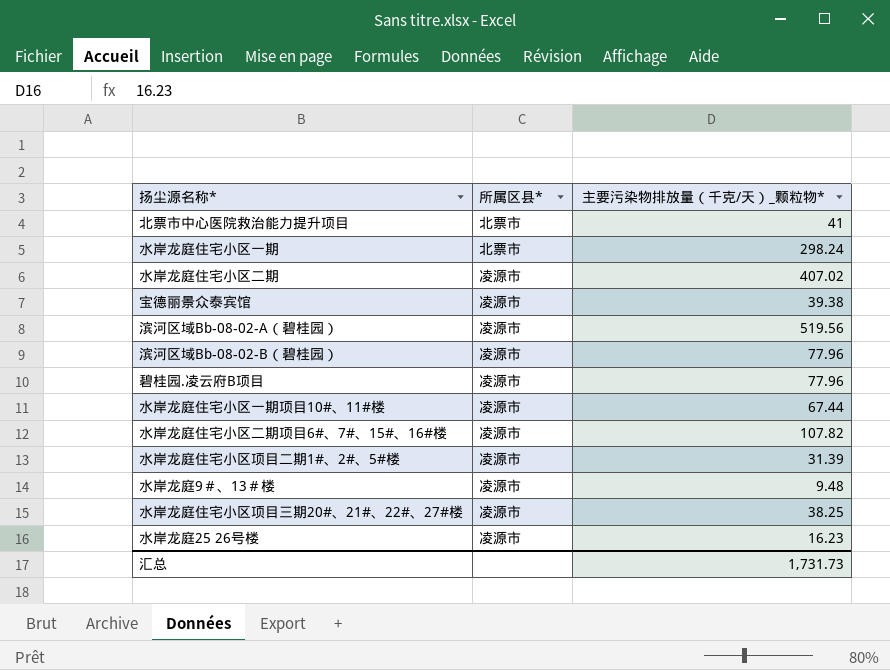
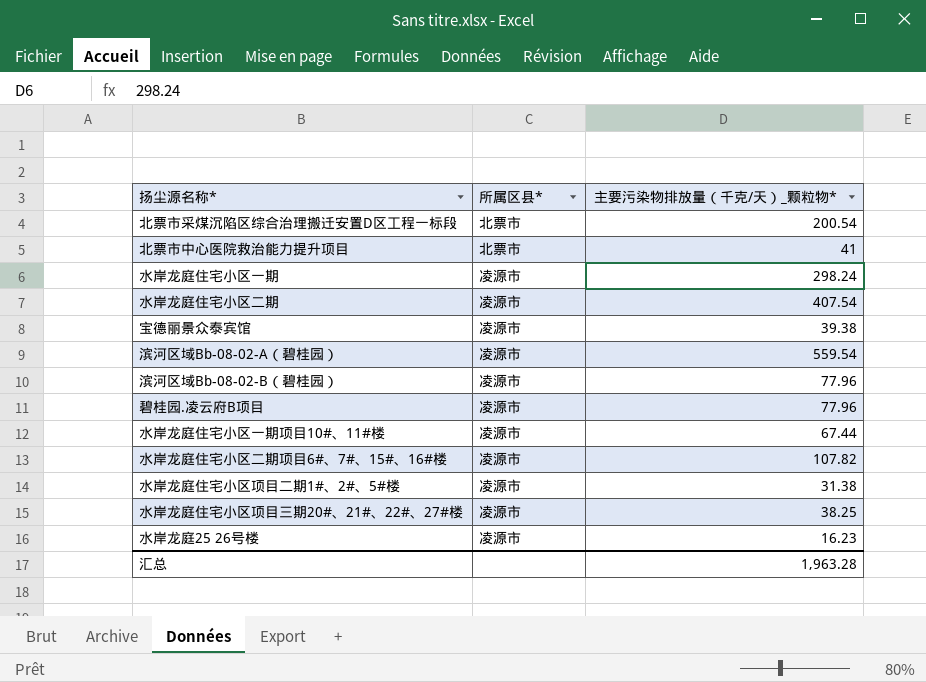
row 水岸龙庭9＃、13＃楼: 凌源市 | 9.48 -> none
row 北票市采煤沉陷区综合治理搬迁安置D区工程一标段: none -> 北票市 | 200.54
水岸龙庭住宅小区一期 | 所属区县*: 北票市 -> 凌源市
水岸龙庭住宅小区二期 | 主要污染物排放量（千克/天）_颗粒物*: 407.02 -> 407.54
滨河区域Bb-08-02-A（碧桂园） | 主要污染物排放量（千克/天）_颗粒物*: 519.56 -> 559.54
水岸龙庭住宅小区项目二期1#、2#、5#楼 | 主要污染物排放量（千克/天）_颗粒物*: 31.39 -> 31.38
汇总 | 主要污染物排放量（千克/天）_颗粒物*: 1,731.73 -> 1,963.28

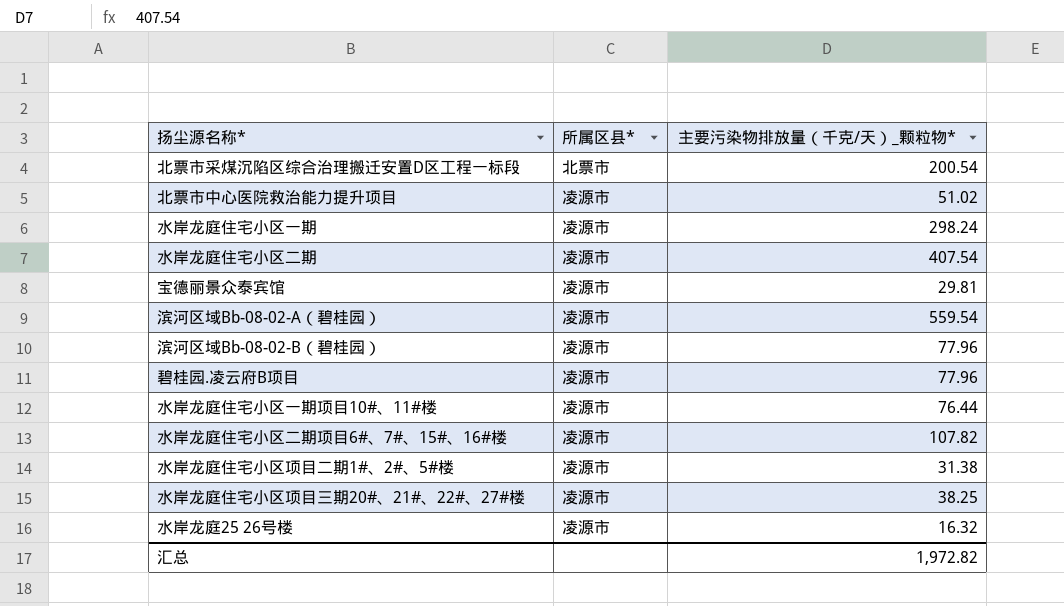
北票市中心医院救治能力提升项目 | 所属区县*: 北票市 -> 凌源市
北票市中心医院救治能力提升项目 | 主要污染物排放量（千克/天）_颗粒物*: 41 -> 51.02
宝德丽景众泰宾馆 | 主要污染物排放量（千克/天）_颗粒物*: 39.38 -> 29.81
水岸龙庭住宅小区一期项目10#、11#楼 | 主要污染物排放量（千克/天）_颗粒物*: 67.44 -> 76.44
水岸龙庭25 26号楼 | 主要污染物排放量（千克/天）_颗粒物*: 16.23 -> 16.32
汇总 | 主要污染物排放量（千克/天）_颗粒物*: 1,963.28 -> 1,972.82

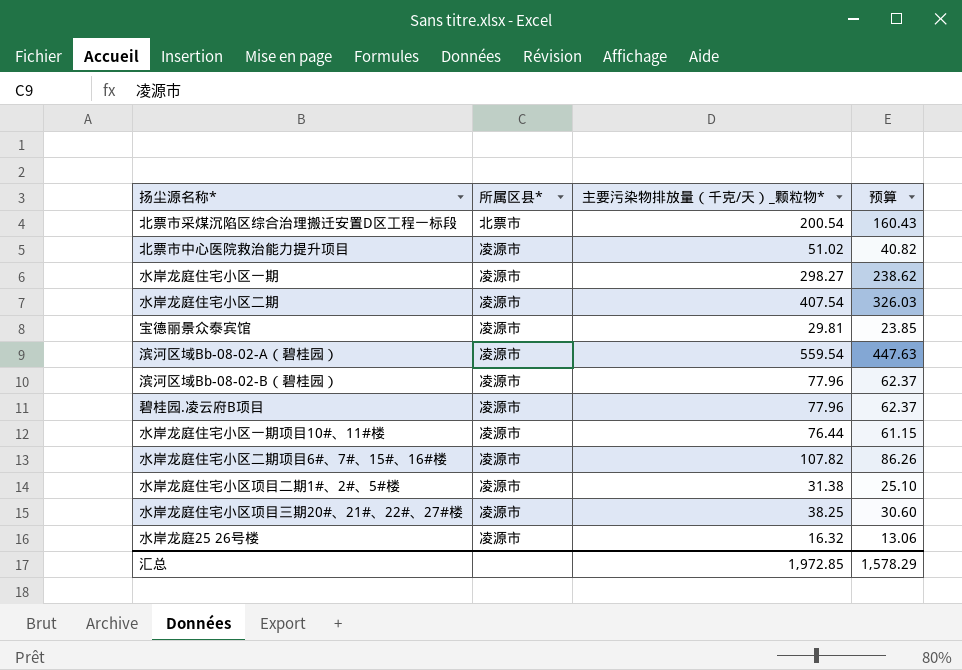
column 预算 | formula: none -> [主要污染物排放量（千克/天）_颗粒物*] * 0.8
水岸龙庭住宅小区一期 | 主要污染物排放量（千克/天）_颗粒物*: 298.24 -> 298.27
汇总 | 主要污染物排放量（千克/天）_颗粒物*: 1,972.82 -> 1,972.85

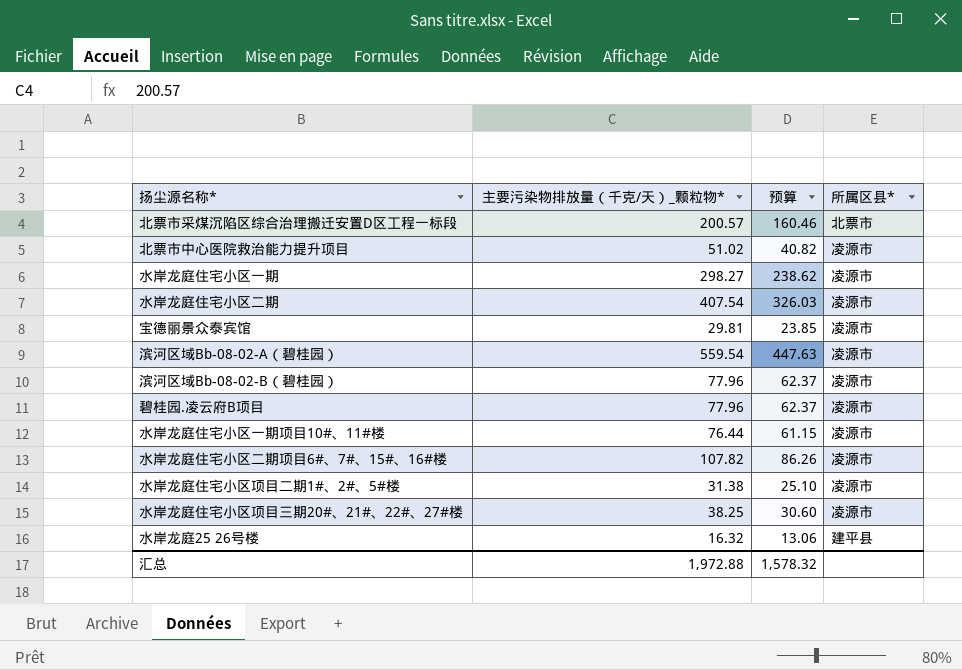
column 所属区县* | position: 2 -> 4
北票市采煤沉陷区综合治理搬迁安置D区工程一标段 | 主要污染物排放量（千克/天）_颗粒物*: 200.54 -> 200.57
北票市采煤沉陷区综合治理搬迁安置D区工程一标段 | 预算: 160.43 -> 160.46
水岸龙庭25 26号楼 | 所属区县*: 凌源市 -> 建平县
汇总 | 主要污染物排放量（千克/天）_颗粒物*: 1,972.85 -> 1,972.88
汇总 | 预算: 1,578.29 -> 1,578.32

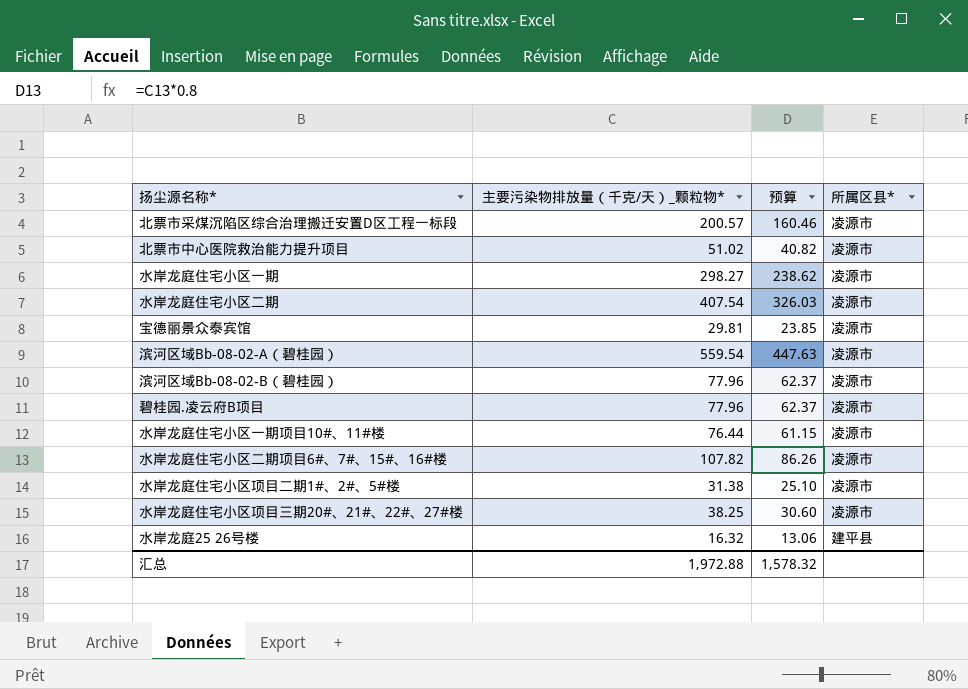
北票市采煤沉陷区综合治理搬迁安置D区工程一标段 | 所属区县*: 北票市 -> 凌源市

